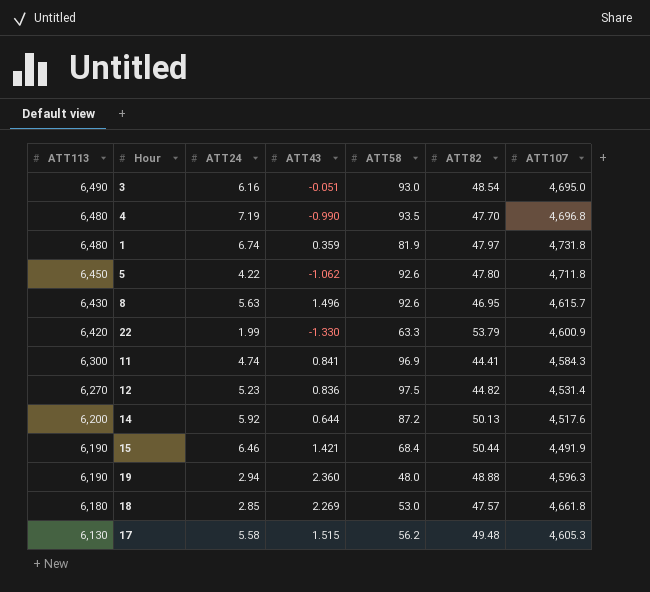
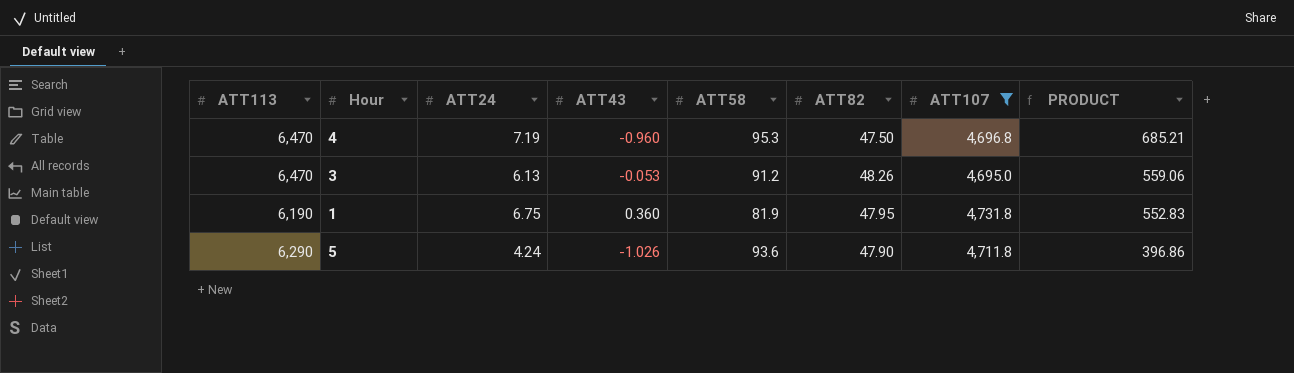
filter: none -> ATT107 >= 4,695.0
row order: ATT113 descending -> PRODUCT descending
column PRODUCT | formula: none -> [ATT24] * [ATT58]
4 | ATT113: 6,480 -> 6,470
4 | ATT43: -0.990 -> -0.960
4 | ATT58: 93.5 -> 95.3
4 | ATT82: 47.70 -> 47.50
3 | ATT113: 6,490 -> 6,470
3 | ATT24: 6.16 -> 6.13
3 | ATT43: -0.051 -> -0.053
3 | ATT58: 93.0 -> 91.2
3 | ATT82: 48.54 -> 48.26
1 | ATT113: 6,480 -> 6,190
1 | ATT24: 6.74 -> 6.75
1 | ATT43: 0.359 -> 0.360
1 | ATT82: 47.97 -> 47.95
5 | ATT113: 6,450 -> 6,290
5 | ATT24: 4.22 -> 4.24
5 | ATT43: -1.062 -> -1.026
5 | ATT58: 92.6 -> 93.6
5 | ATT82: 47.80 -> 47.90

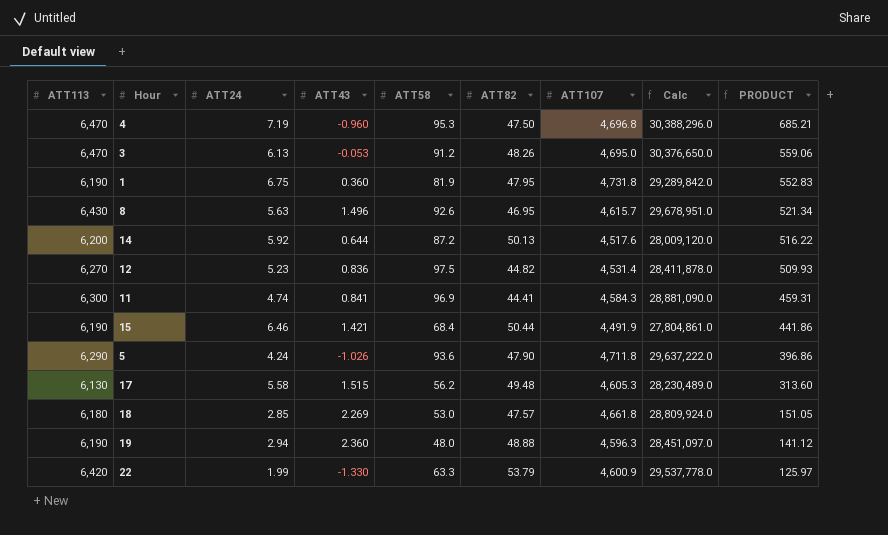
filter: ATT107 >= 4,695.0 -> none
column Calc | formula: none -> [ATT113] * [ATT107]

